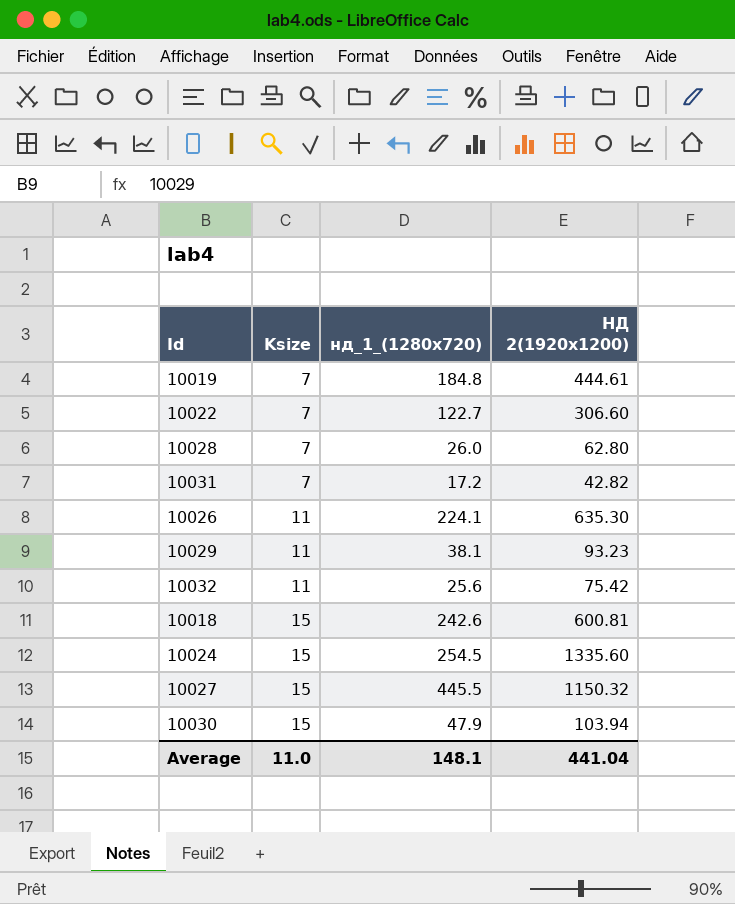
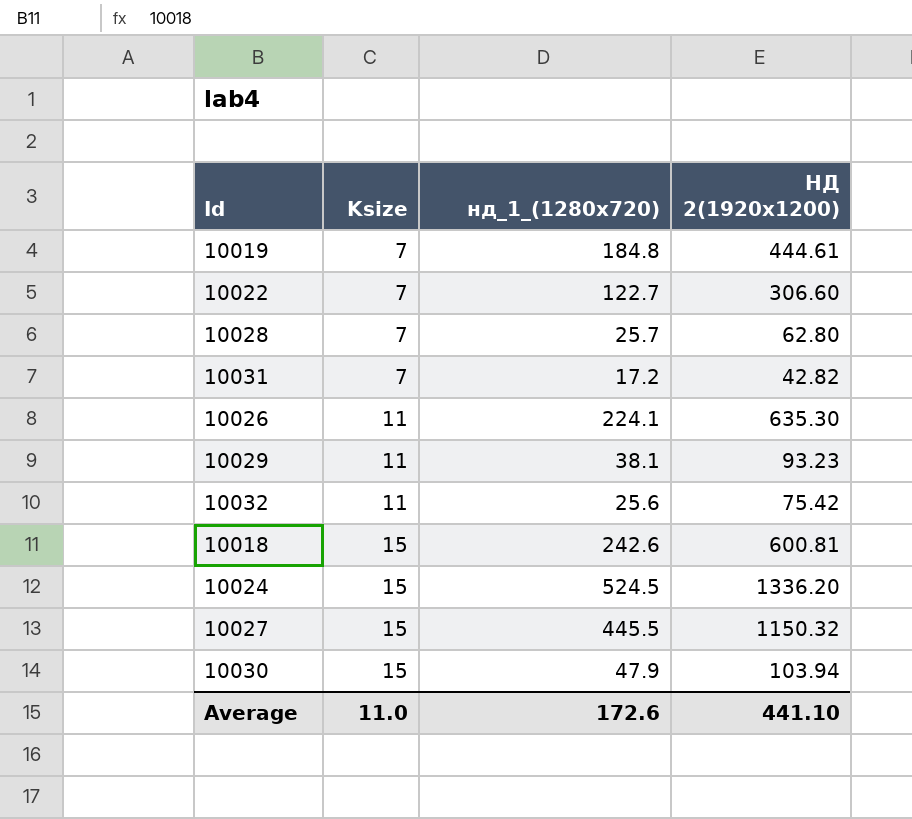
10028 | нд_1_(1280x720): 26.0 -> 25.7
10024 | нд_1_(1280x720): 254.5 -> 524.5
10024 | НД 2(1920x1200): 1335.60 -> 1336.20
Average | нд_1_(1280x720): 148.1 -> 172.6
Average | НД 2(1920x1200): 441.04 -> 441.10

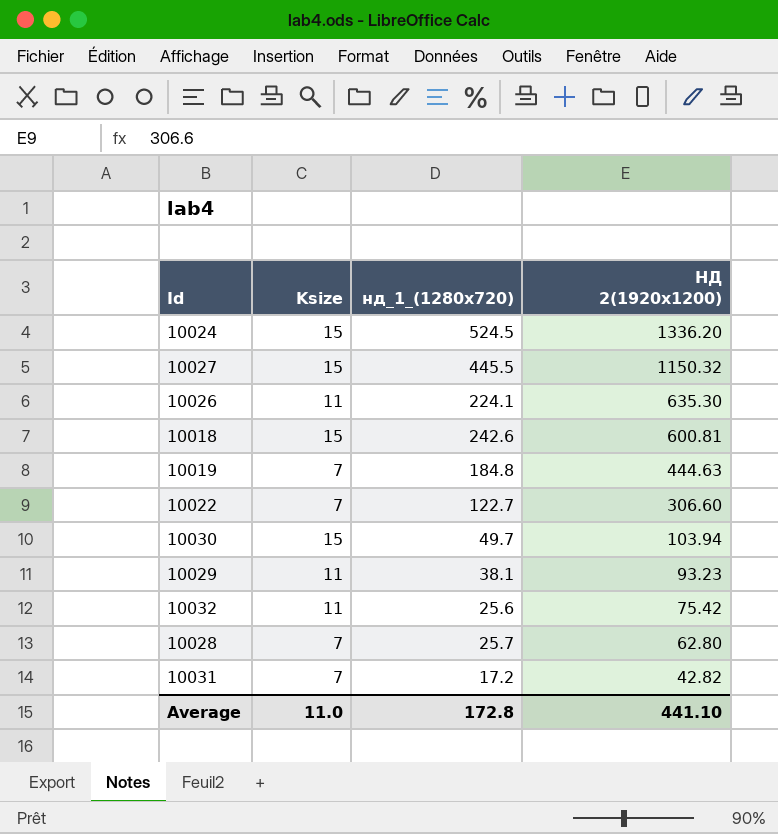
row order: Ksize ascending -> НД 2(1920x1200) descending
10019 | НД 2(1920x1200): 444.61 -> 444.63
10030 | нд_1_(1280x720): 47.9 -> 49.7
Average | нд_1_(1280x720): 172.6 -> 172.8

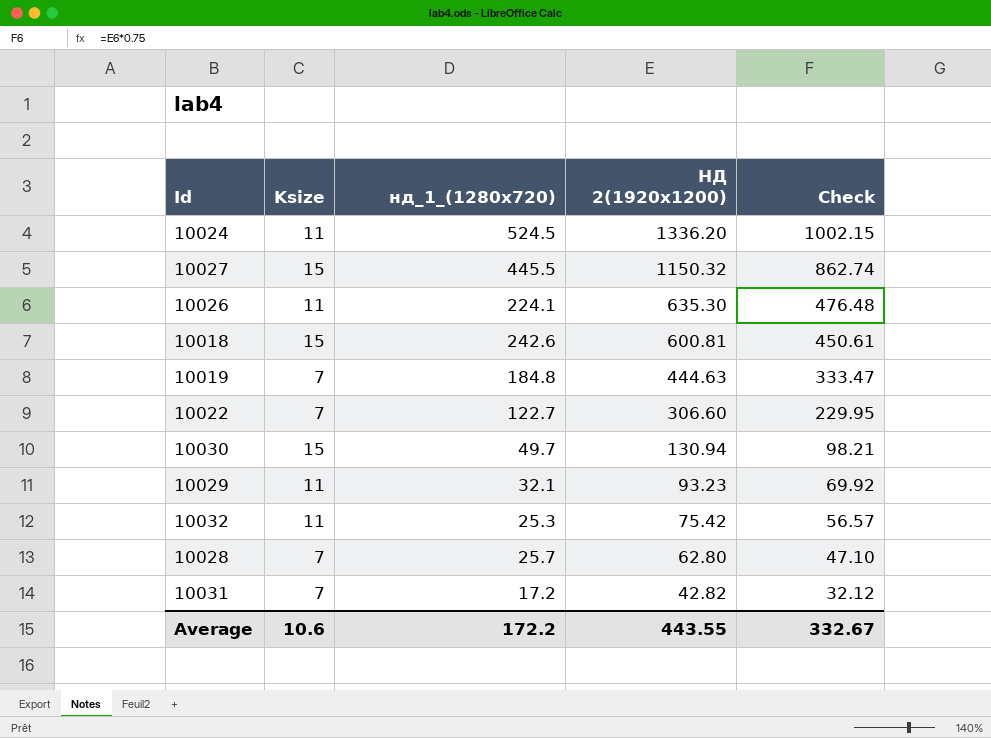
column Check | formula: none -> [НД 2(1920x1200)] * 0.75
10024 | Ksize: 15 -> 11
10030 | НД 2(1920x1200): 103.94 -> 130.94
10029 | нд_1_(1280x720): 38.1 -> 32.1
10032 | нд_1_(1280x720): 25.6 -> 25.3
Average | Ksize: 11.0 -> 10.6
Average | нд_1_(1280x720): 172.8 -> 172.2
Average | НД 2(1920x1200): 441.10 -> 443.55

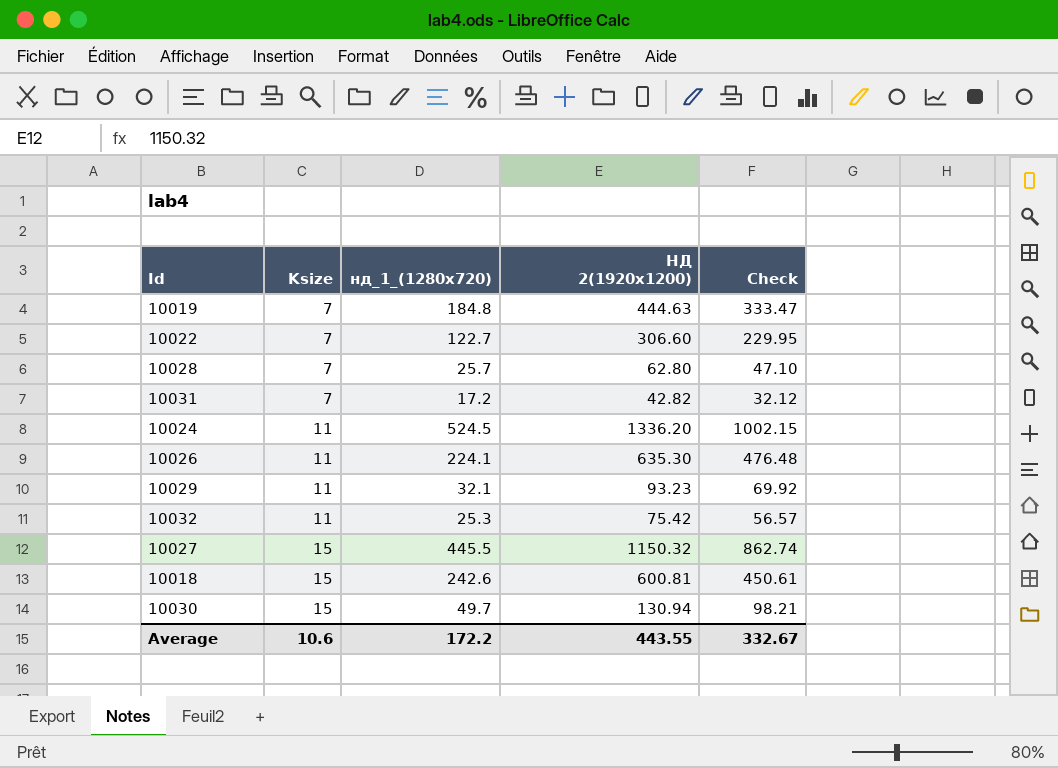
row order: НД 2(1920x1200) descending -> Ksize ascending

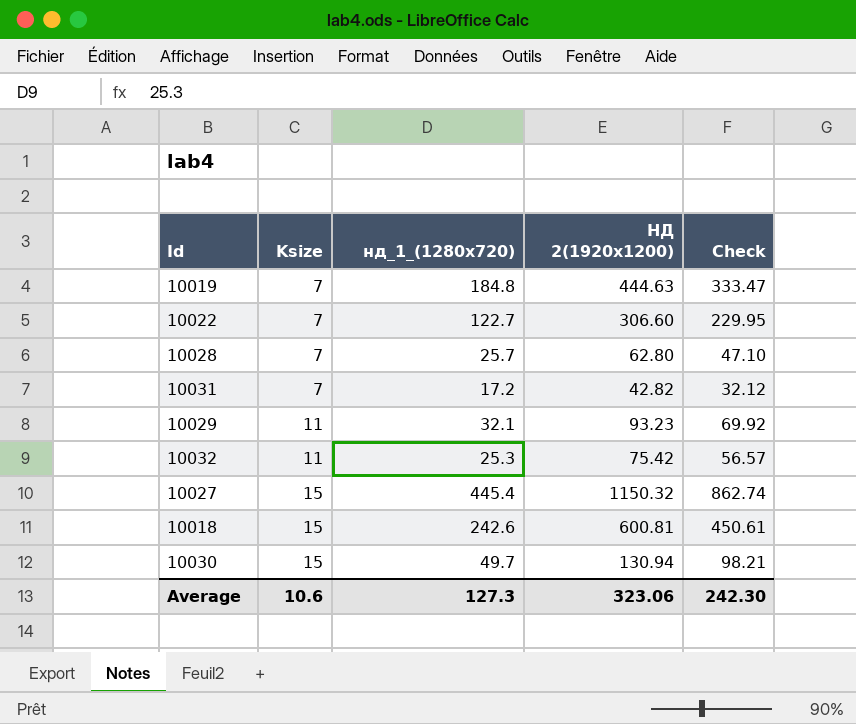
row 10024: 11 | 524.5 | 1336.20 | 1002.15 -> none
row 10026: 11 | 224.1 | 635.30 | 476.48 -> none
10027 | нд_1_(1280x720): 445.5 -> 445.4
Average | нд_1_(1280x720): 172.2 -> 127.3
Average | НД 2(1920x1200): 443.55 -> 323.06
Average | Check: 332.67 -> 242.30

